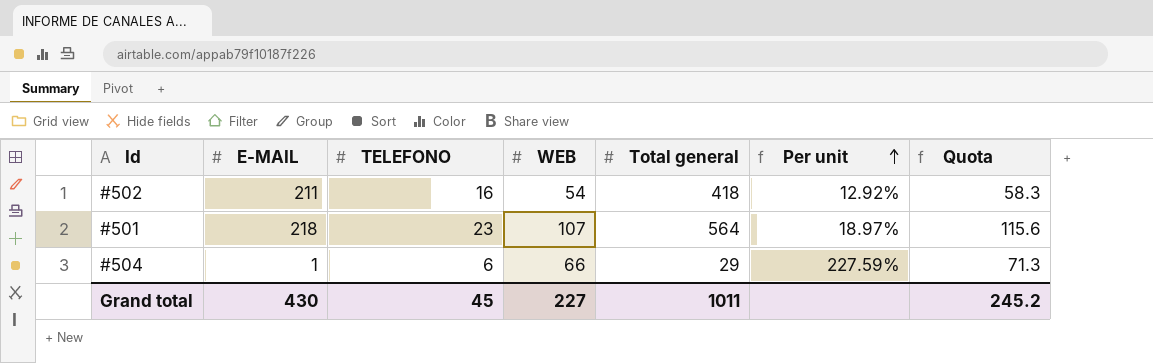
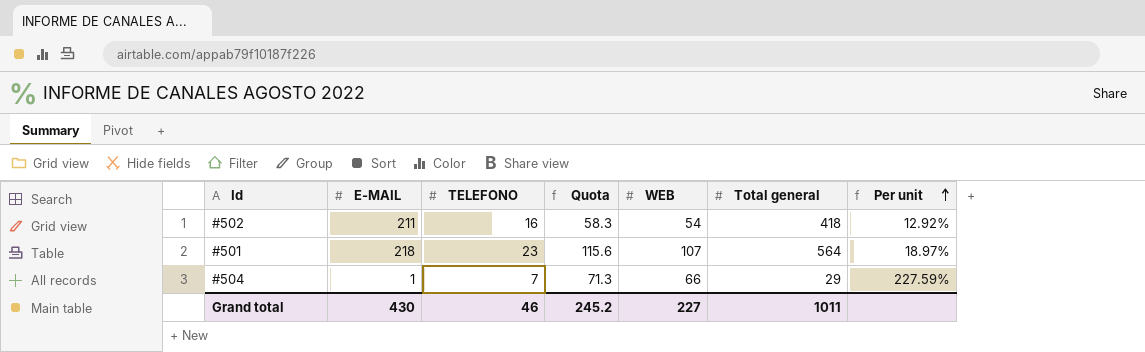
column Quota | position: 7 -> 4
#504 | TELEFONO: 6 -> 7
Grand total | TELEFONO: 45 -> 46

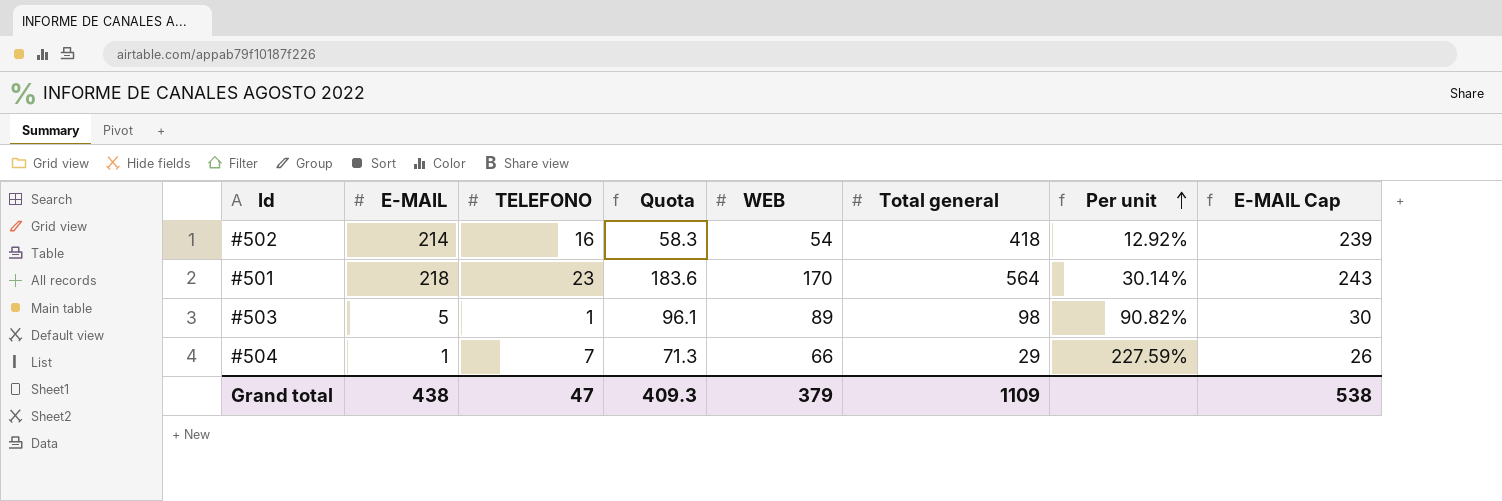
column E-MAIL Cap | formula: none -> [E-MAIL] + 25
#502 | E-MAIL: 211 -> 214
#501 | Quota: 115.6 -> 183.6
#501 | WEB: 107 -> 170
#501 | Per unit: 18.97% -> 30.14%
row #503: none -> 5 | 1 | 96.1 | 89 | 98 | 90.82% | 30
Grand total | E-MAIL: 430 -> 438
Grand total | TELEFONO: 46 -> 47
Grand total | Quota: 245.2 -> 409.3
Grand total | WEB: 227 -> 379
Grand total | Total general: 1011 -> 1109

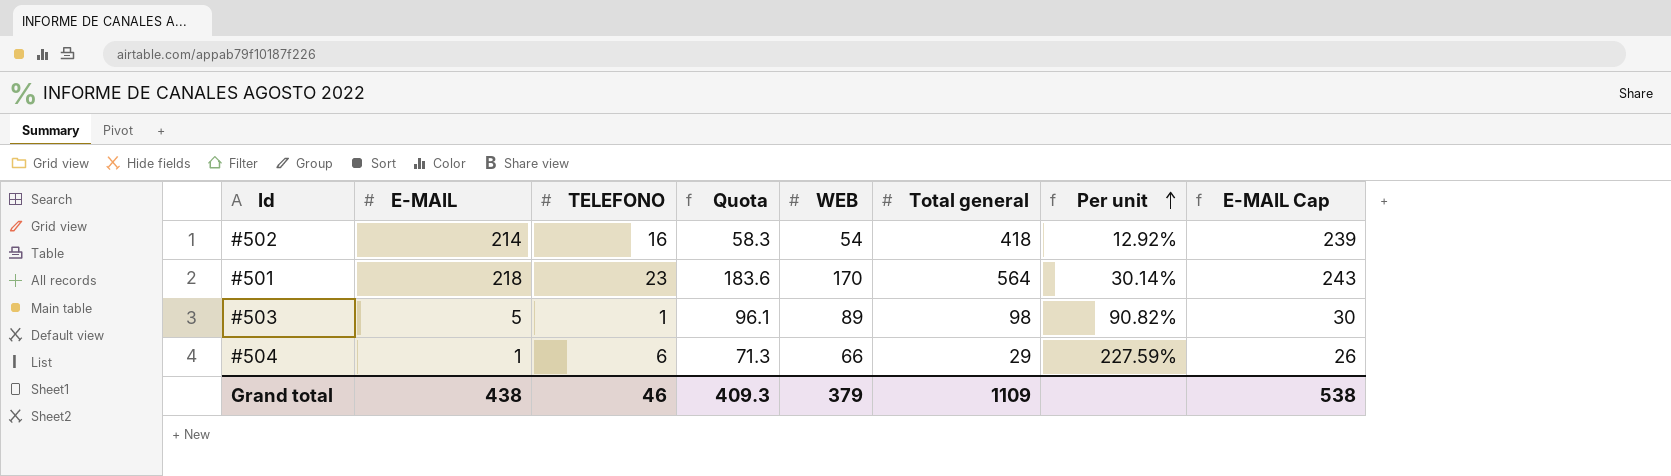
#504 | TELEFONO: 7 -> 6
Grand total | TELEFONO: 47 -> 46

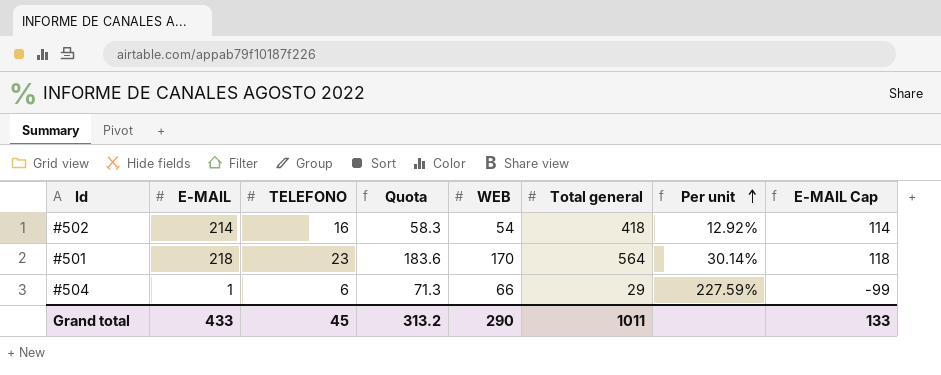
column E-MAIL Cap | formula: [E-MAIL] + 25 -> [E-MAIL] - 100
row #503: 5 | 1 | 96.1 | 89 | 98 | 90.82% | 30 -> none
Grand total | E-MAIL: 438 -> 433
Grand total | TELEFONO: 46 -> 45
Grand total | Quota: 409.3 -> 313.2
Grand total | WEB: 379 -> 290
Grand total | Total general: 1109 -> 1011
Grand total | E-MAIL Cap: 538 -> 133

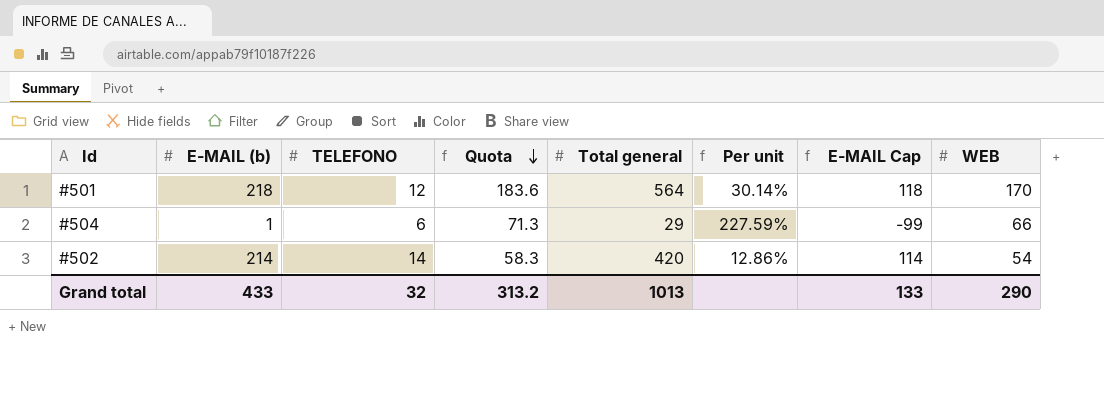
row order: Per unit ascending -> Quota descending
column name: E-MAIL -> E-MAIL (b)
column WEB | position: 5 -> 8
#501 | TELEFONO: 23 -> 12
#502 | TELEFONO: 16 -> 14
#502 | Total general: 418 -> 420
#502 | Per unit: 12.92% -> 12.86%
Grand total | TELEFONO: 45 -> 32
Grand total | Total general: 1011 -> 1013

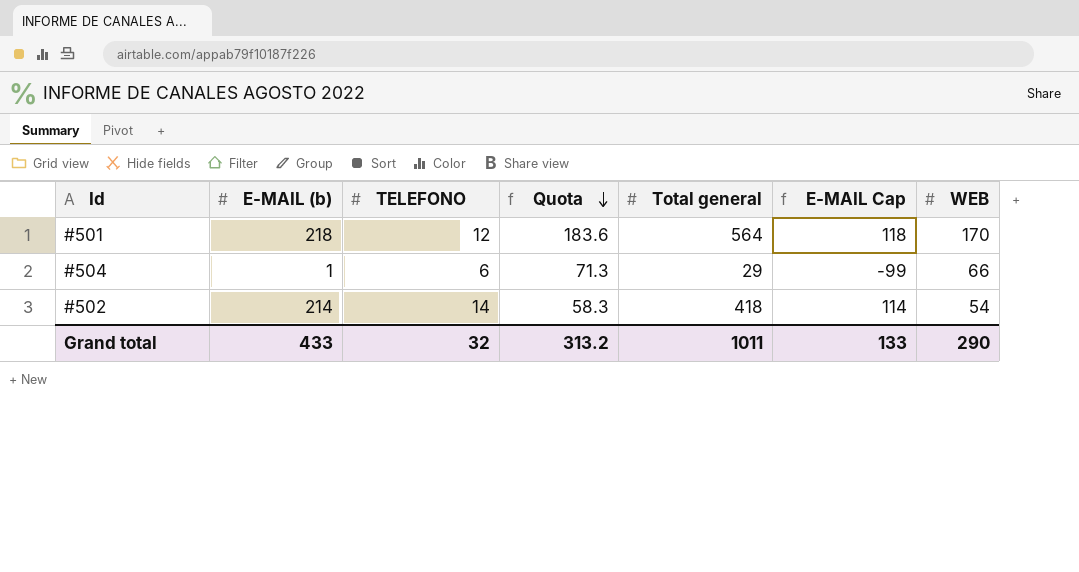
column Per unit | formula: [WEB] / [Total general] -> none
#502 | Total general: 420 -> 418
Grand total | Total general: 1013 -> 1011

